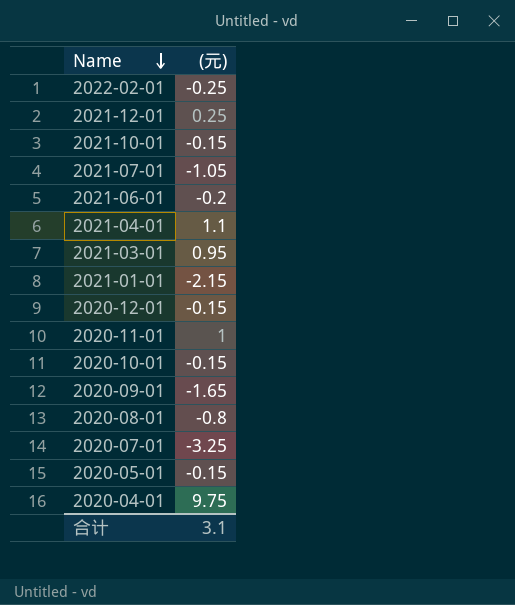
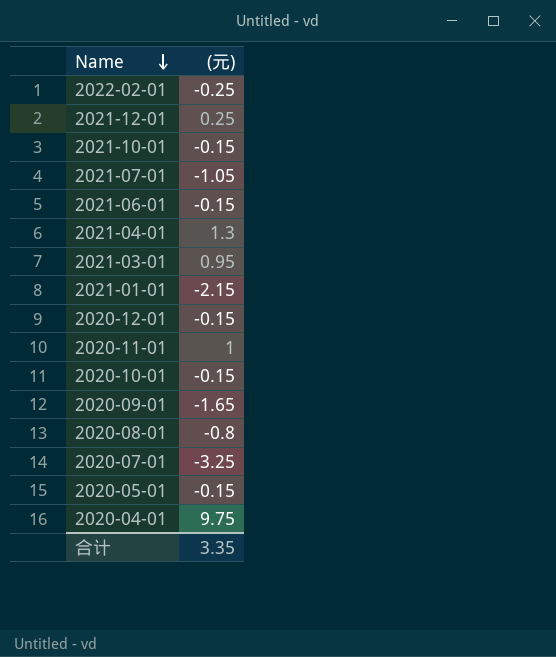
2021-06-01 | (元): -0.2 -> -0.15
2021-04-01 | (元): 1.1 -> 1.3
合计 | (元): 3.1 -> 3.35

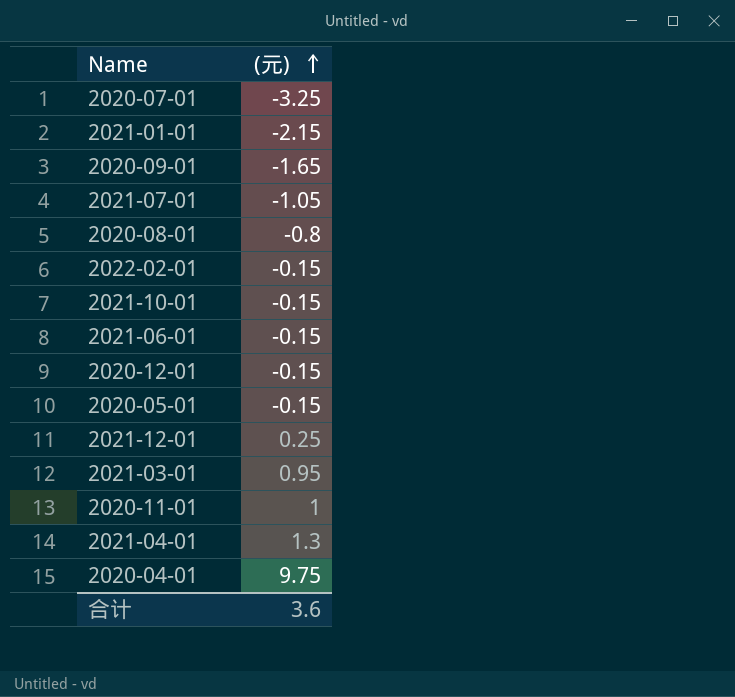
row order: Name descending -> (元) ascending
row 2020-10-01: -0.15 -> none
2022-02-01 | (元): -0.25 -> -0.15
合计 | (元): 3.35 -> 3.6

